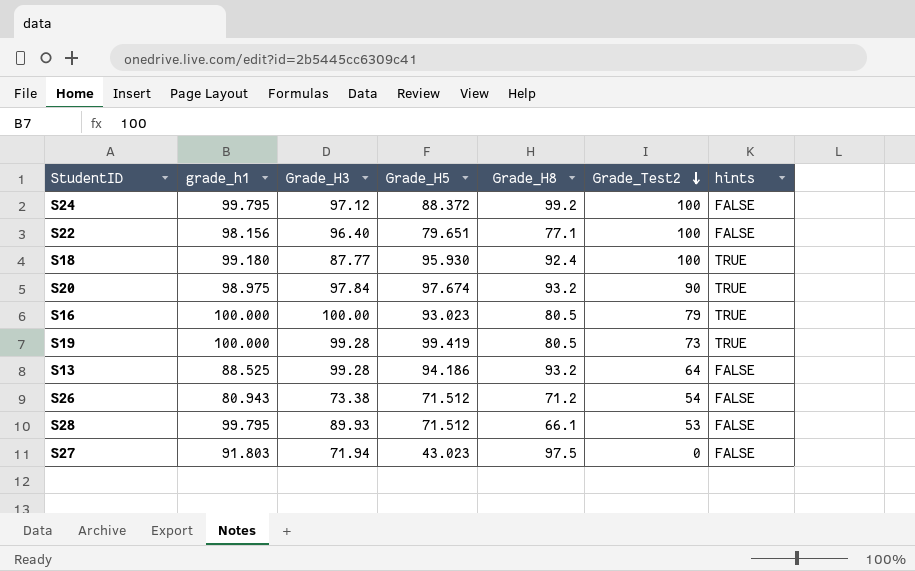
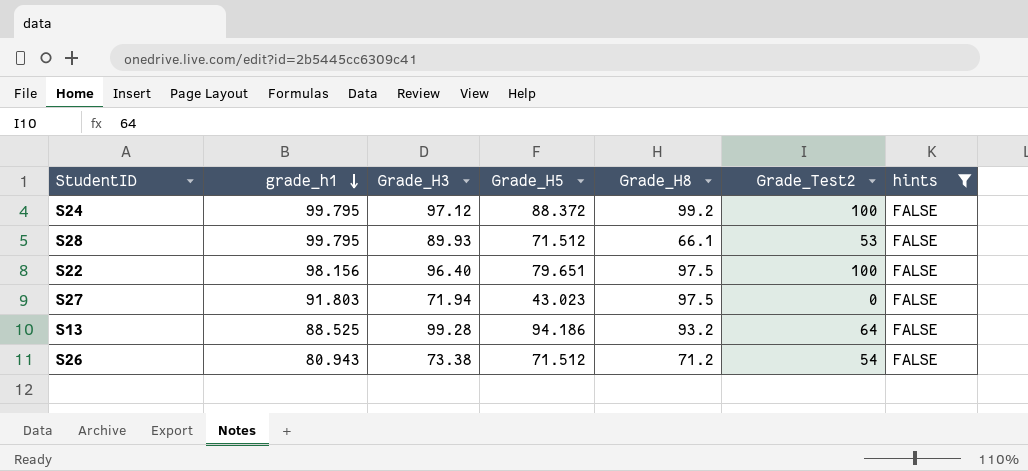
filter: none -> hints = FALSE
row order: Grade_Test2 descending -> grade_h1 descending
S22 | Grade_H8: 77.1 -> 97.5

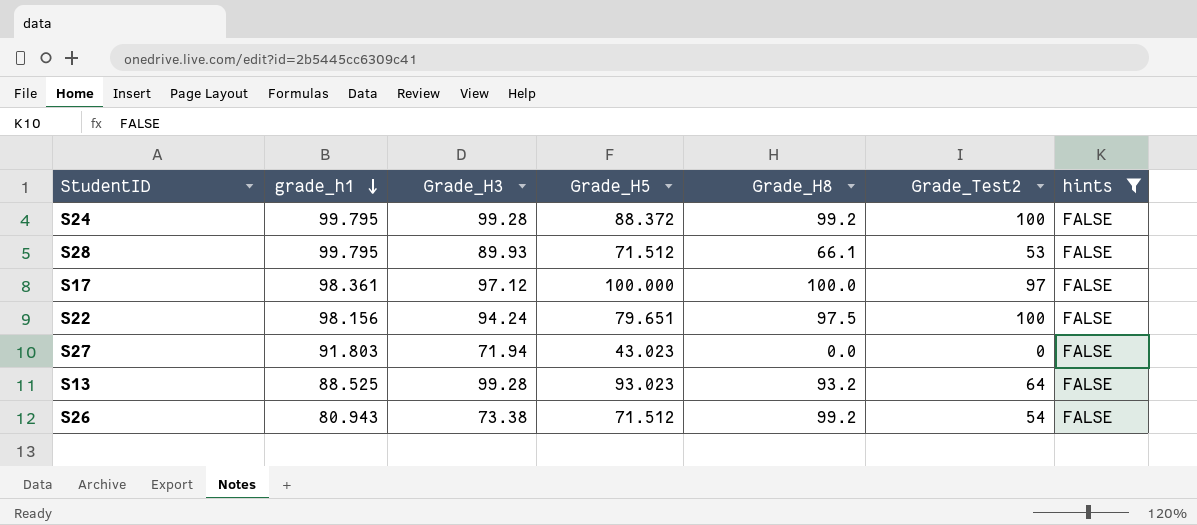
S24 | Grade_H3: 97.12 -> 99.28
row S17: none -> 98.361 | 97.12 | 100.000 | 100.0 | 97 | FALSE
S22 | Grade_H3: 96.40 -> 94.24
S27 | Grade_H8: 97.5 -> 0.0
S13 | Grade_H5: 94.186 -> 93.023
S26 | Grade_H8: 71.2 -> 99.2

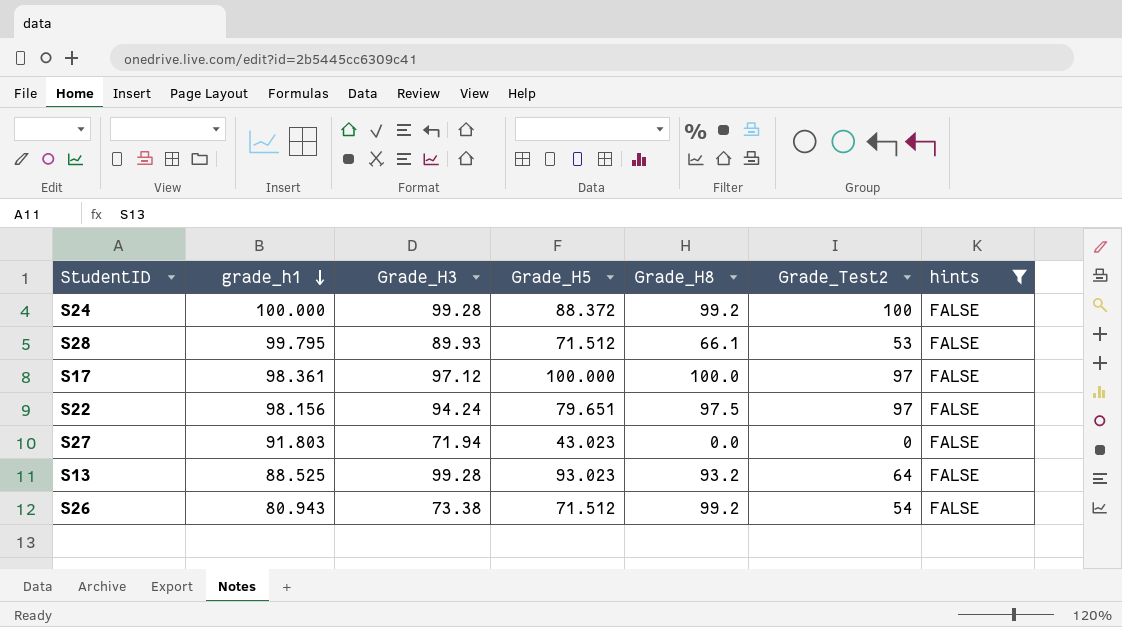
S24 | grade_h1: 99.795 -> 100.000
S22 | Grade_Test2: 100 -> 97

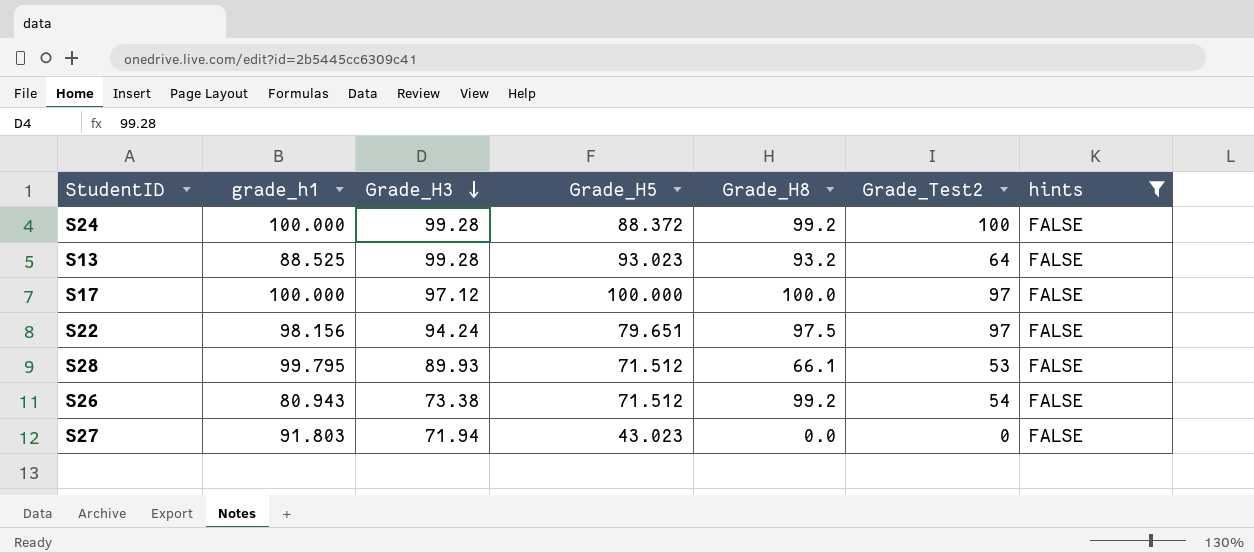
row order: grade_h1 descending -> Grade_H3 descending
S17 | grade_h1: 98.361 -> 100.000

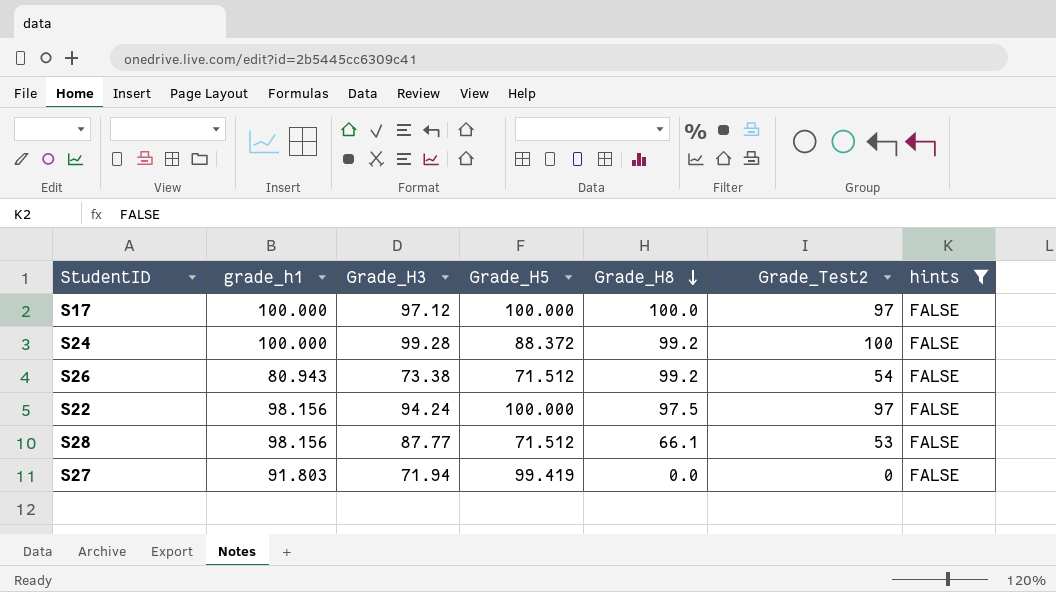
row order: Grade_H3 descending -> Grade_H8 descending
row S13: 88.525 | 99.28 | 93.023 | 93.2 | 64 | FALSE -> none
S22 | Grade_H5: 79.651 -> 100.000
S28 | grade_h1: 99.795 -> 98.156
S28 | Grade_H3: 89.93 -> 87.77
S27 | Grade_H5: 43.023 -> 99.419

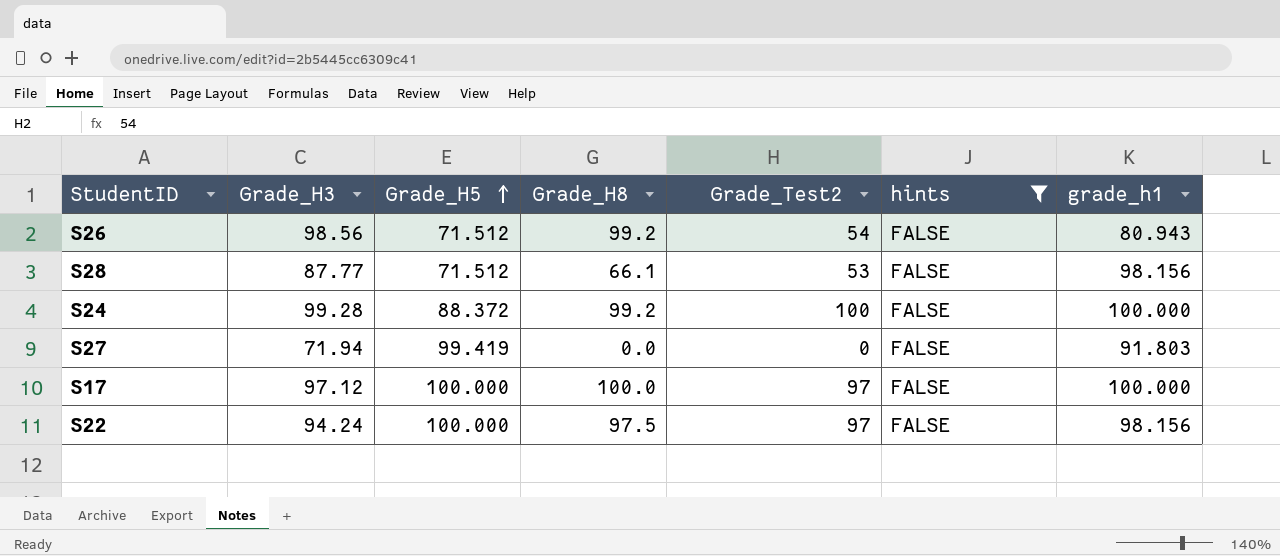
row order: Grade_H8 descending -> Grade_H5 ascending
column grade_h1 | position: 2 -> 7
S26 | Grade_H3: 73.38 -> 98.56

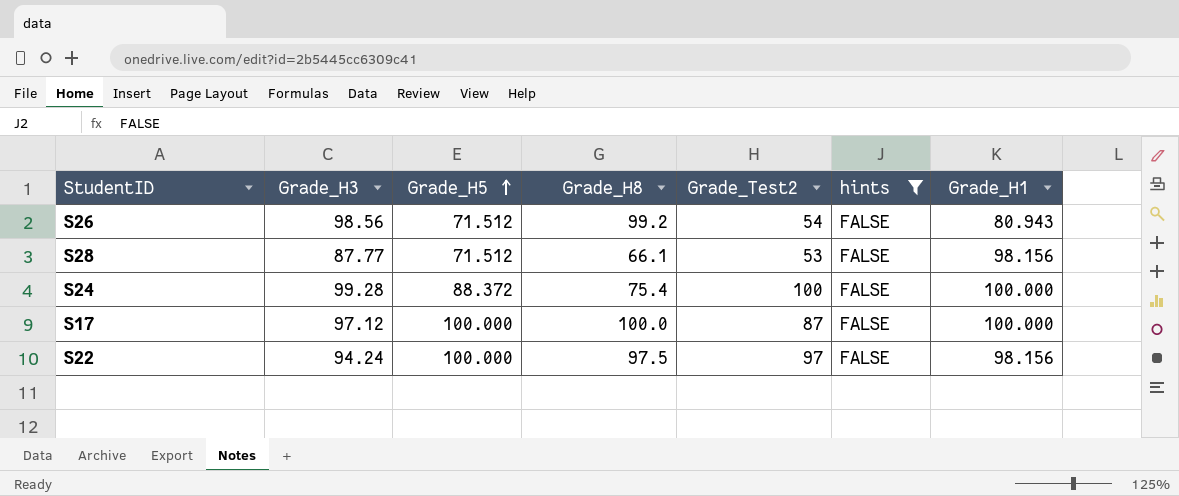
column name: grade_h1 -> Grade_H1
row S27: 71.94 | 99.419 | 0.0 | 0 | FALSE | 91.803 -> none
S24 | Grade_H8: 99.2 -> 75.4
S17 | Grade_Test2: 97 -> 87

